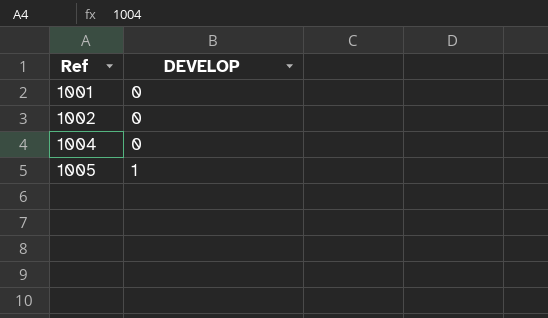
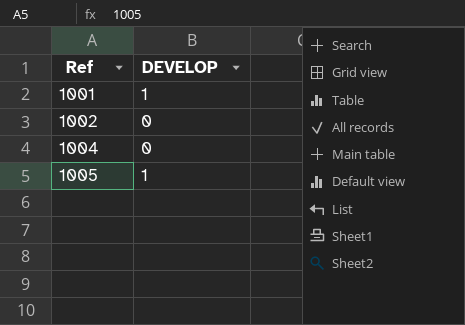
1001 | DEVELOP: 0 -> 1

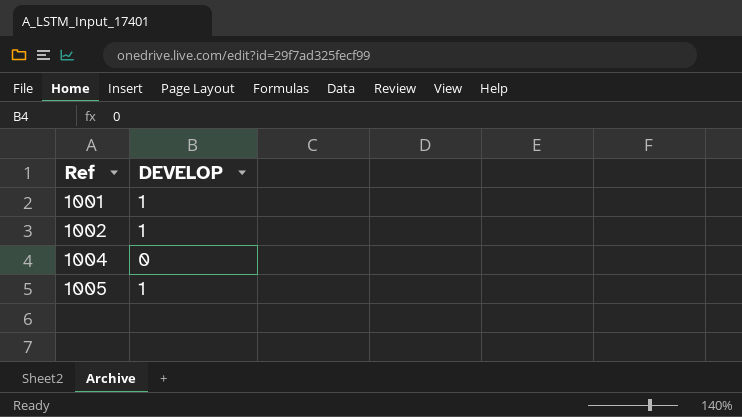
1002 | DEVELOP: 0 -> 1

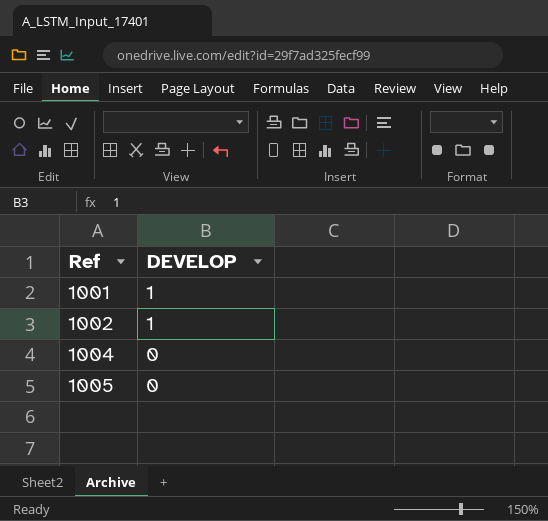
1005 | DEVELOP: 1 -> 0

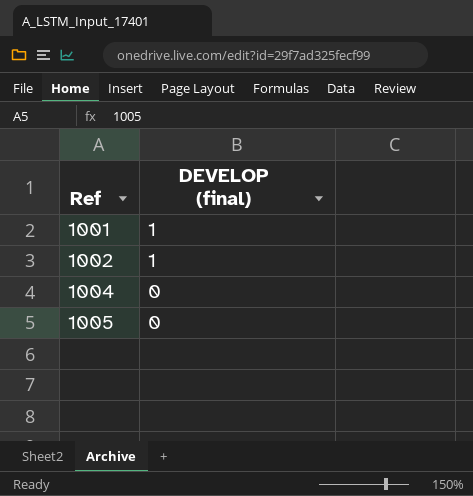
column name: DEVELOP -> DEVELOP (final)

